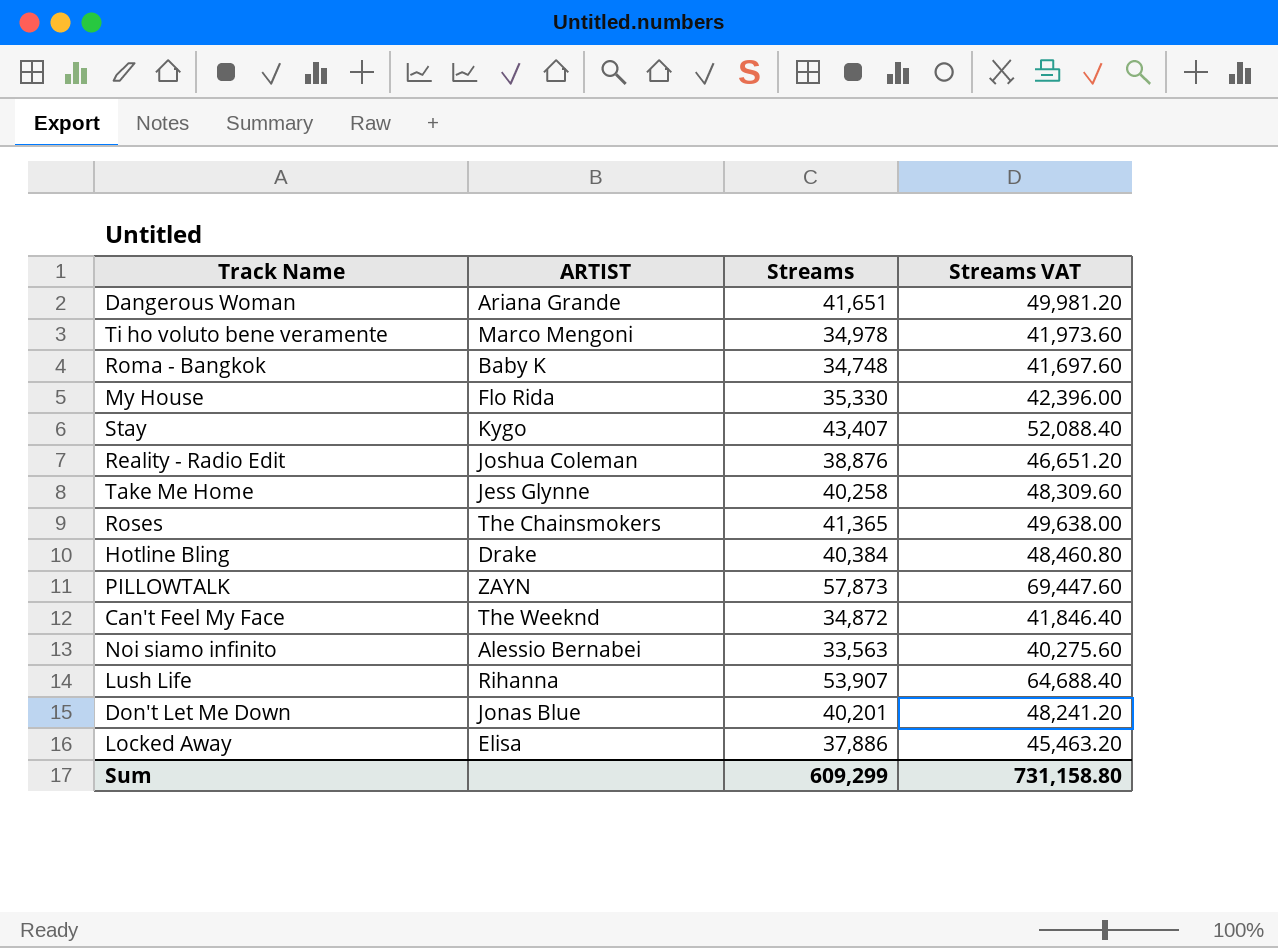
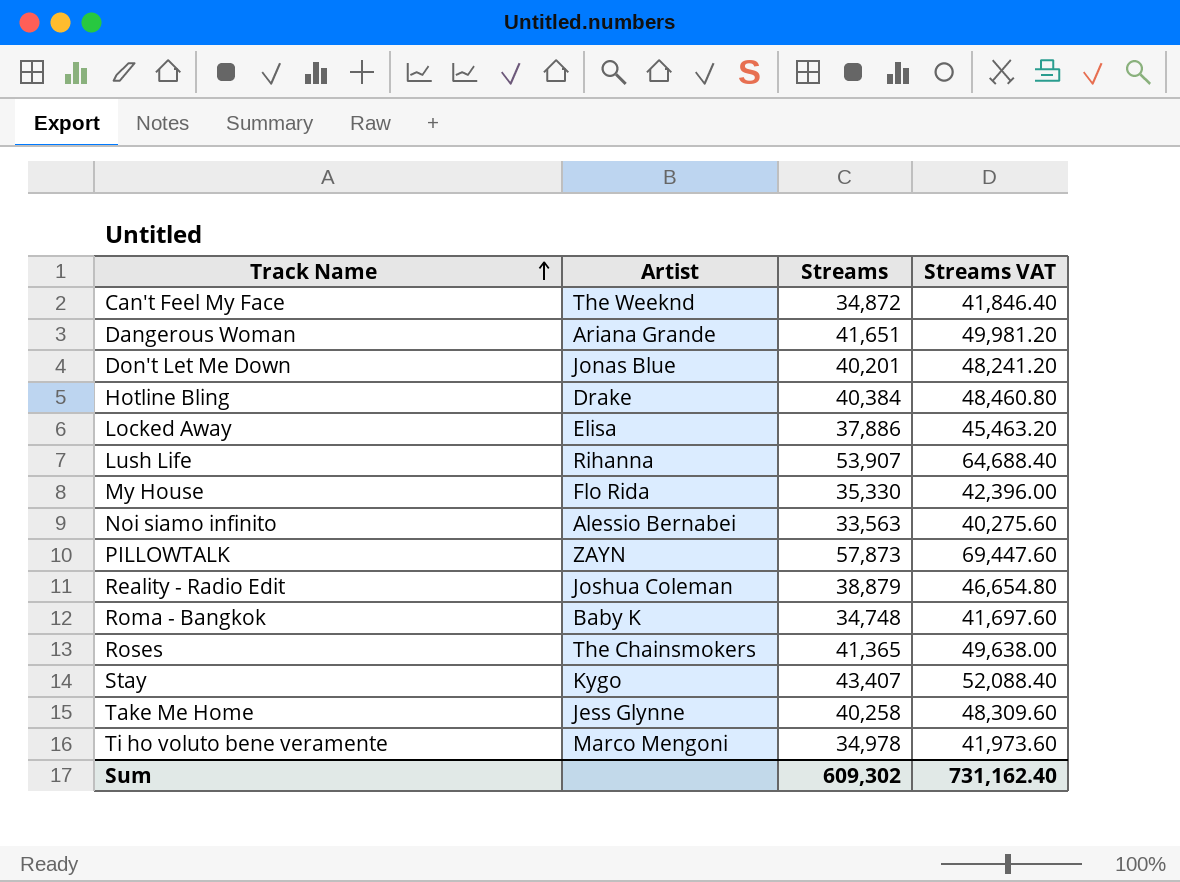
row order: none -> Track Name ascending
column name: ARTIST -> Artist
Reality - Radio Edit | Streams: 38,876 -> 38,879
Reality - Radio Edit | Streams VAT: 46,651.20 -> 46,654.80
Sum | Streams: 609,299 -> 609,302
Sum | Streams VAT: 731,158.80 -> 731,162.40

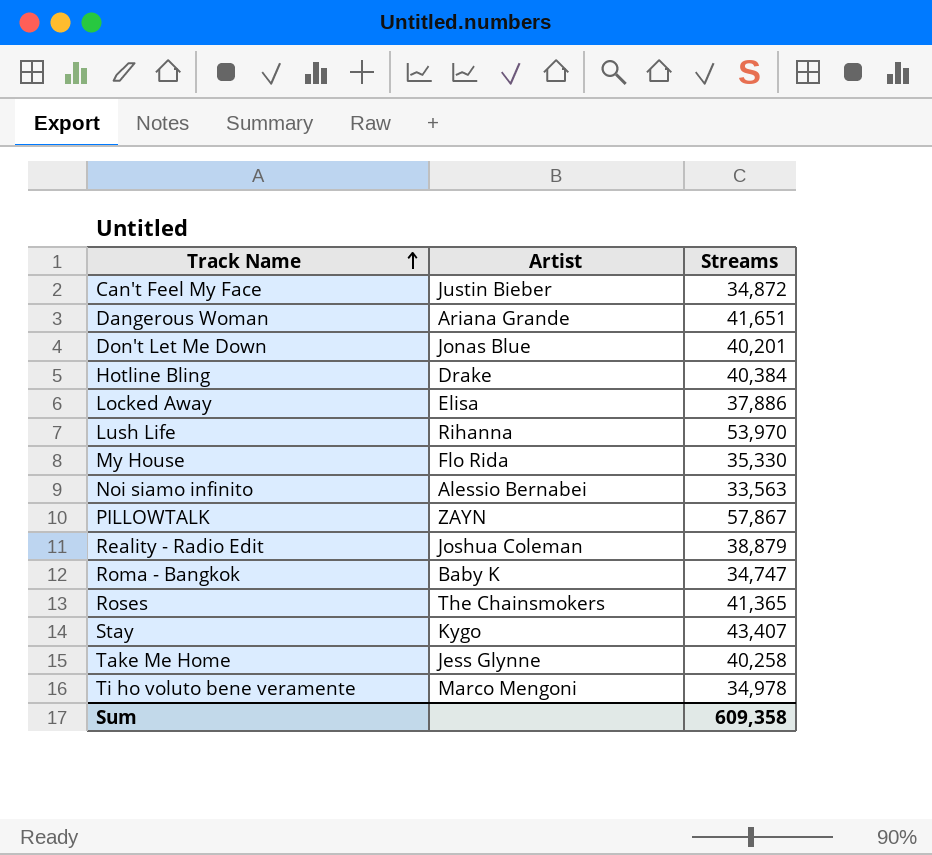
column Streams VAT | formula: [Streams] * 1.2 -> none
Can't Feel My Face | Artist: The Weeknd -> Justin Bieber
Lush Life | Streams: 53,907 -> 53,970
PILLOWTALK | Streams: 57,873 -> 57,867
Roma - Bangkok | Streams: 34,748 -> 34,747
Sum | Streams: 609,302 -> 609,358

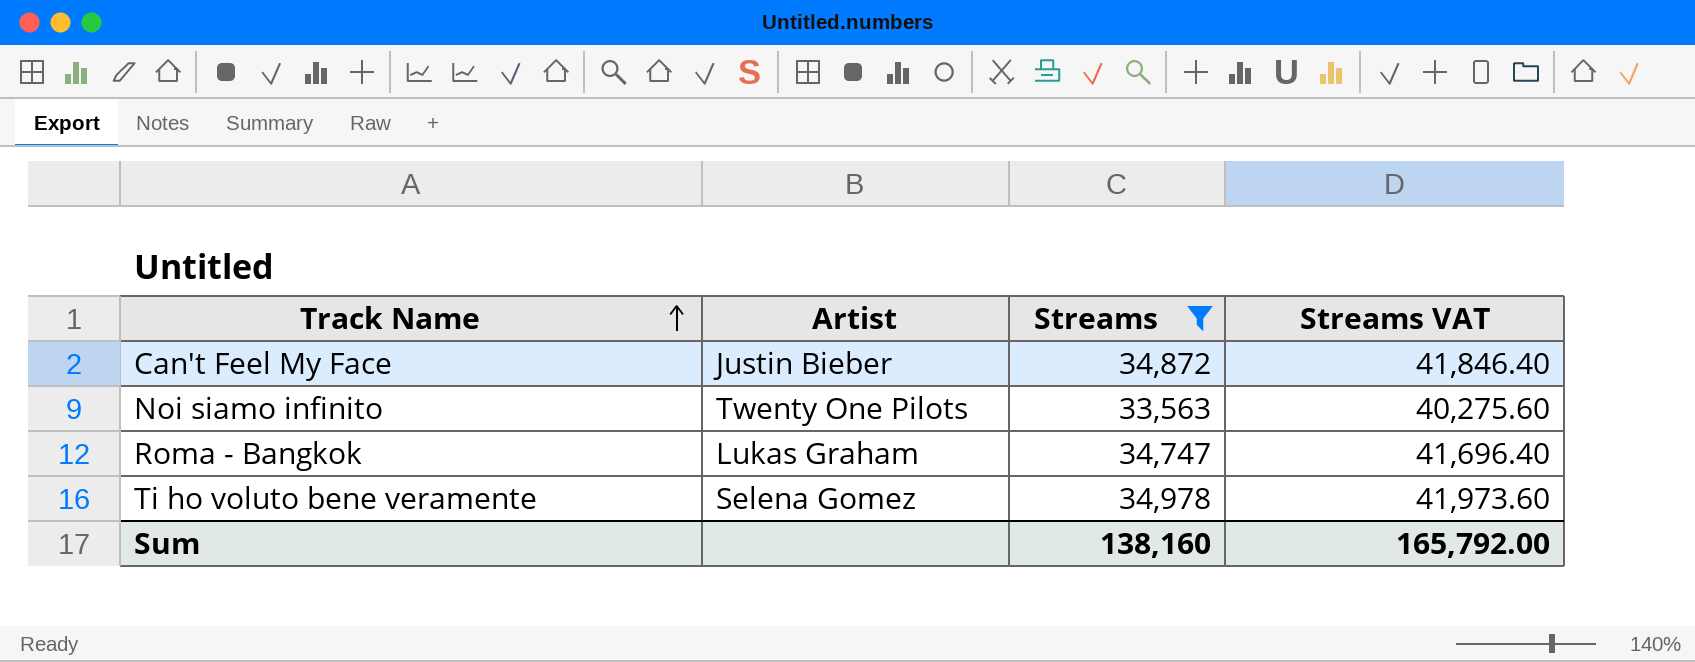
filter: none -> Streams <= 34,978
column Streams VAT | formula: none -> [Streams] * 1.2
Noi siamo infinito | Artist: Alessio Bernabei -> Twenty One Pilots
Roma - Bangkok | Artist: Baby K -> Lukas Graham
Ti ho voluto bene veramente | Artist: Marco Mengoni -> Selena Gomez
Sum | Streams: 609,358 -> 138,160

